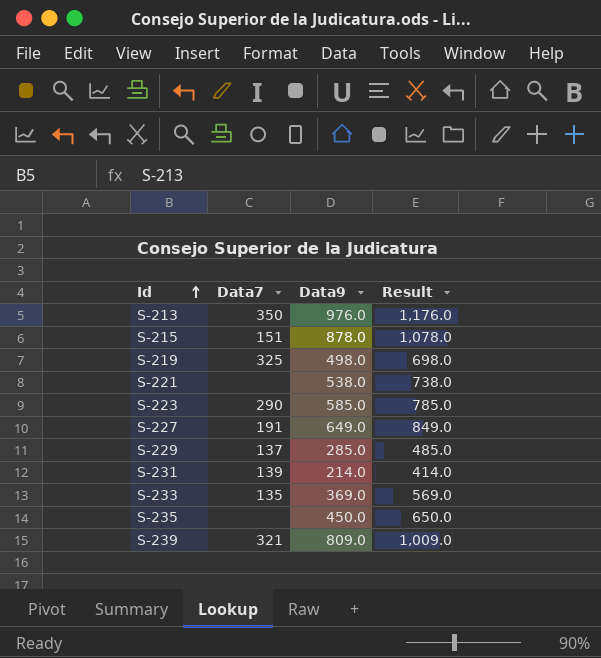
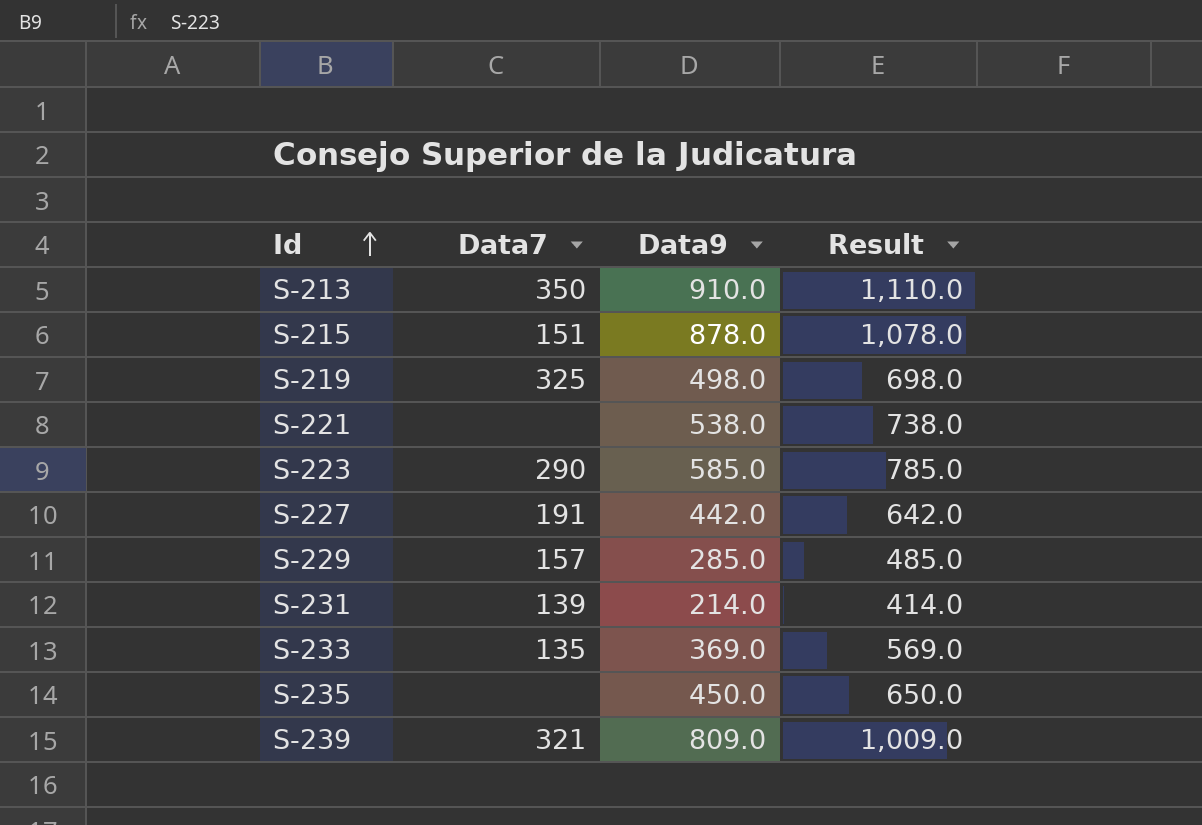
S-213 | Data9: 976.0 -> 910.0
S-213 | Result: 1,176.0 -> 1,110.0
S-227 | Data9: 649.0 -> 442.0
S-227 | Result: 849.0 -> 642.0
S-229 | Data7: 137 -> 157

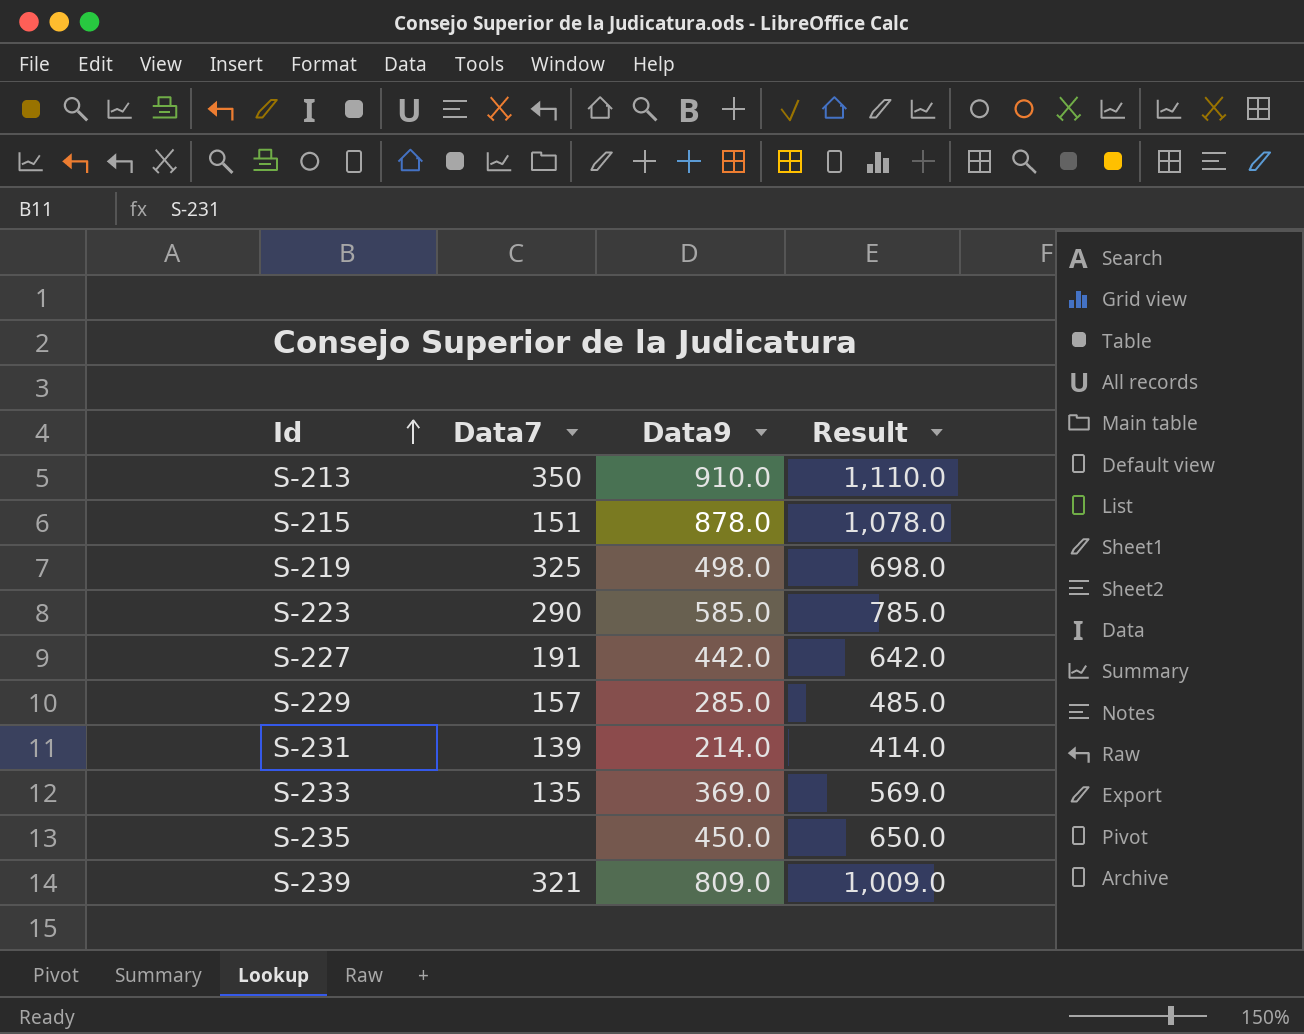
row S-221: none | 538.0 | 738.0 -> none

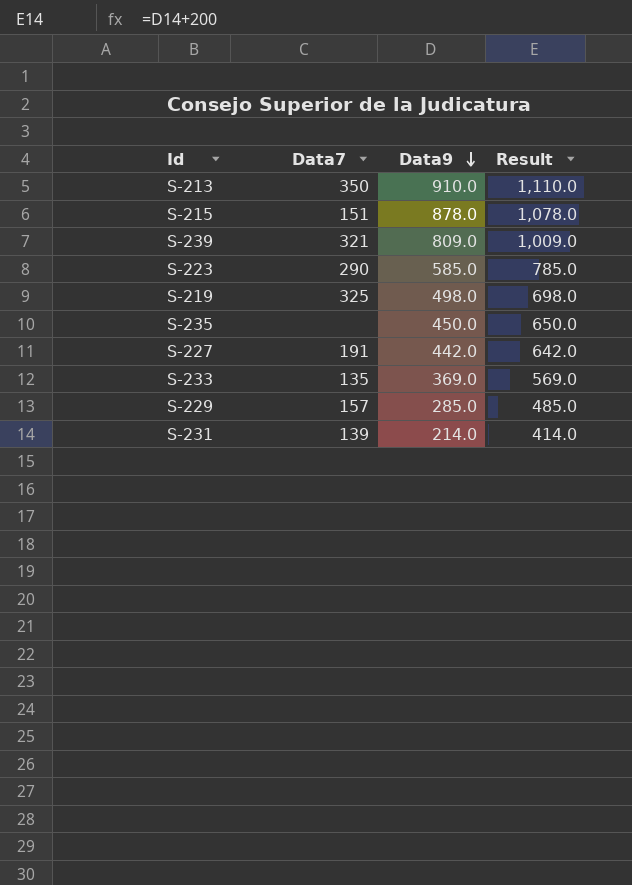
row order: Id ascending -> Data9 descending

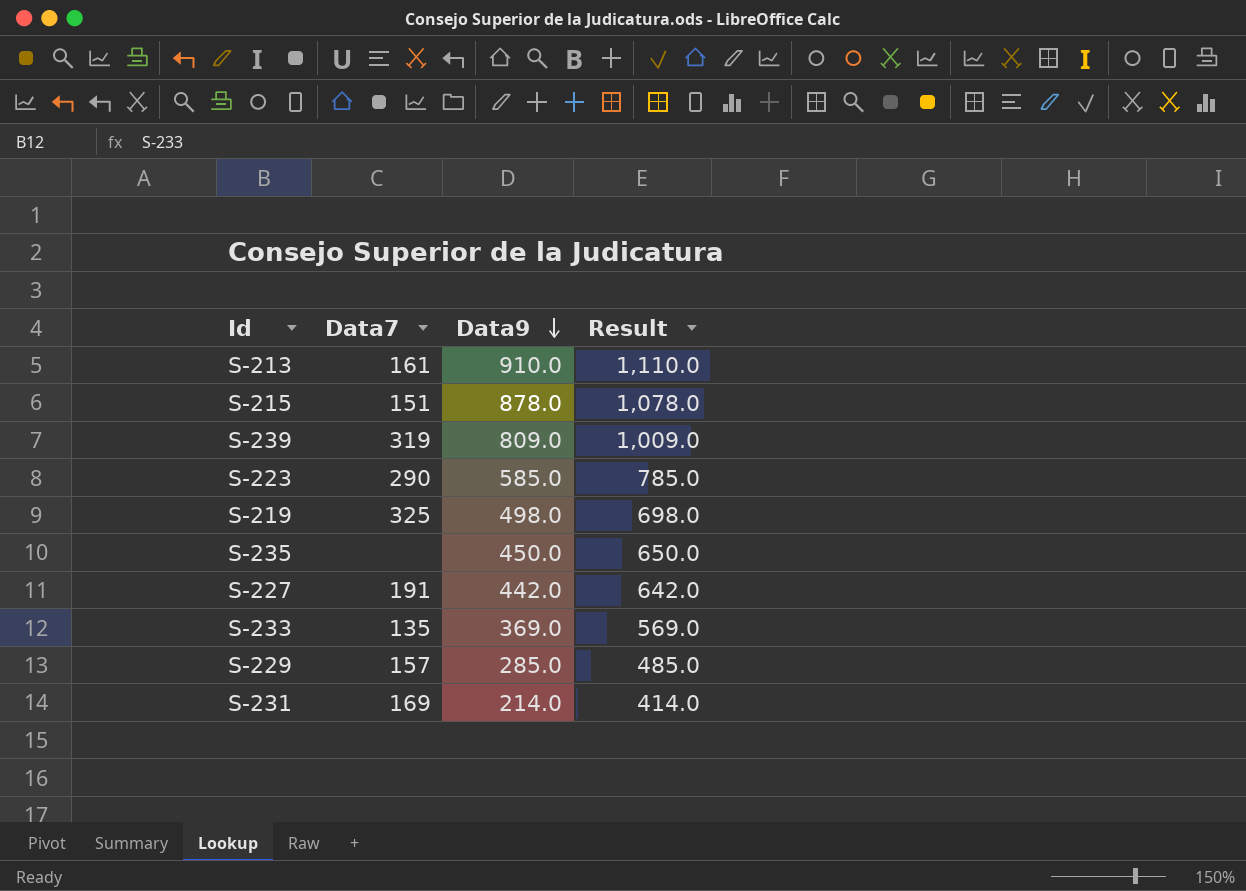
S-213 | Data7: 350 -> 161
S-239 | Data7: 321 -> 319
S-231 | Data7: 139 -> 169

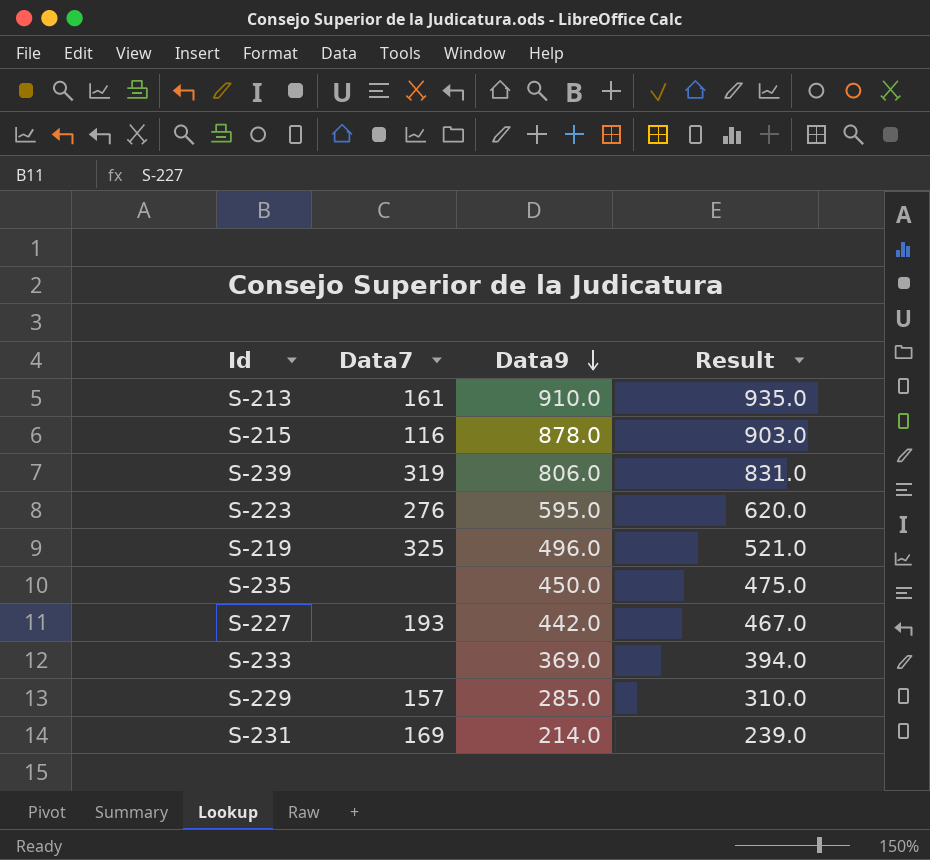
column Result | formula: [Data9] + 200 -> [Data9] + 25
S-215 | Data7: 151 -> 116
S-239 | Data9: 809.0 -> 806.0
S-223 | Data7: 290 -> 276
S-223 | Data9: 585.0 -> 595.0
S-219 | Data9: 498.0 -> 496.0
S-227 | Data7: 191 -> 193
S-233 | Data7: 135 -> none

